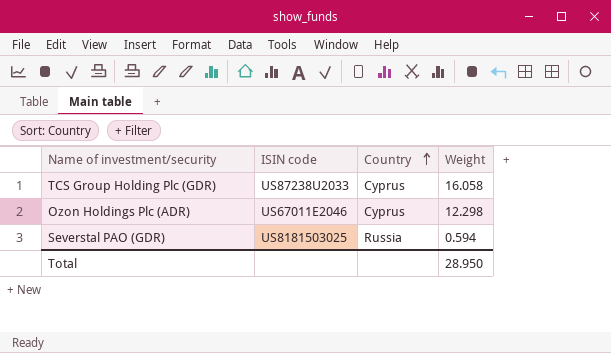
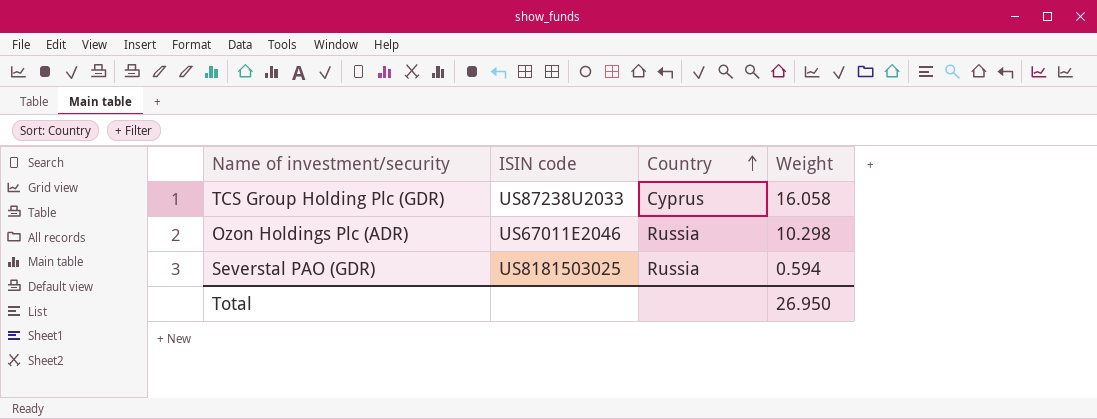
Ozon Holdings Plc (ADR) | Country: Cyprus -> Russia
Ozon Holdings Plc (ADR) | Weight: 12.298 -> 10.298
Total | Weight: 28.950 -> 26.950

